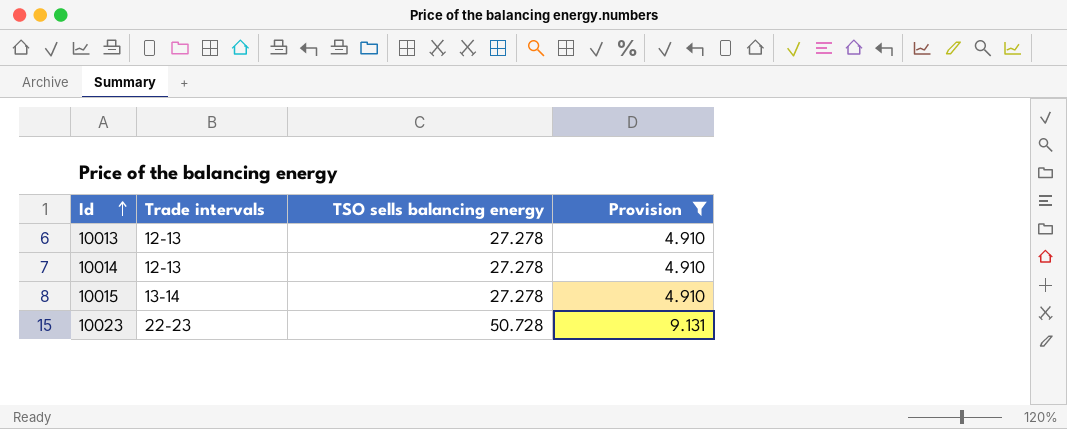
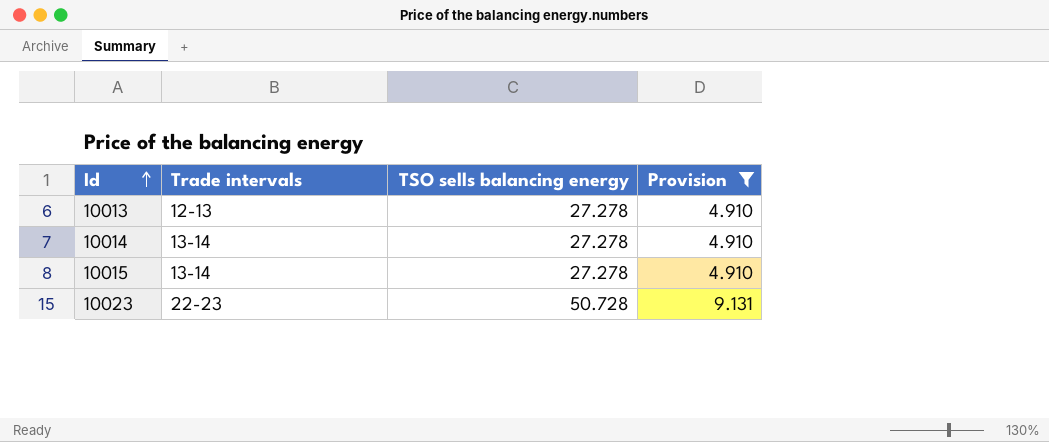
10014 | Trade intervals: 12-13 -> 13-14

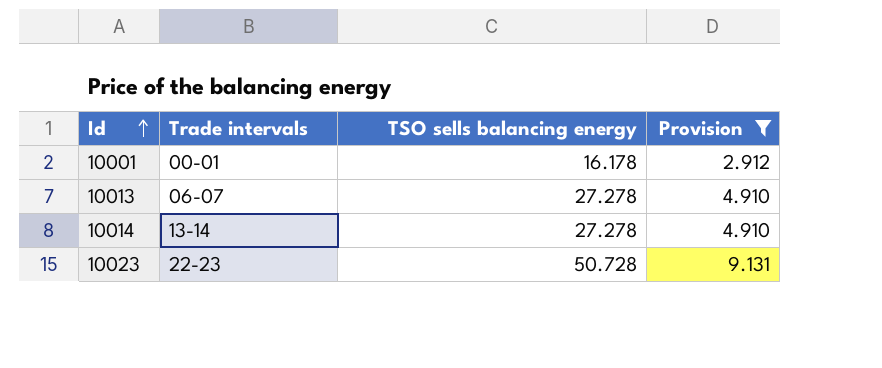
row 10015: 13-14 | 27.278 | 4.910 -> none
row 10001: none -> 00-01 | 16.178 | 2.912
10013 | Trade intervals: 12-13 -> 06-07

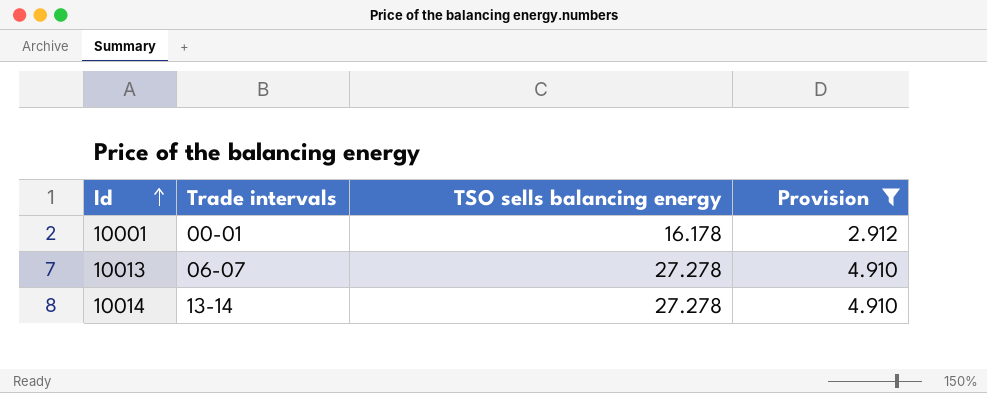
row 10023: 22-23 | 50.728 | 9.131 -> none

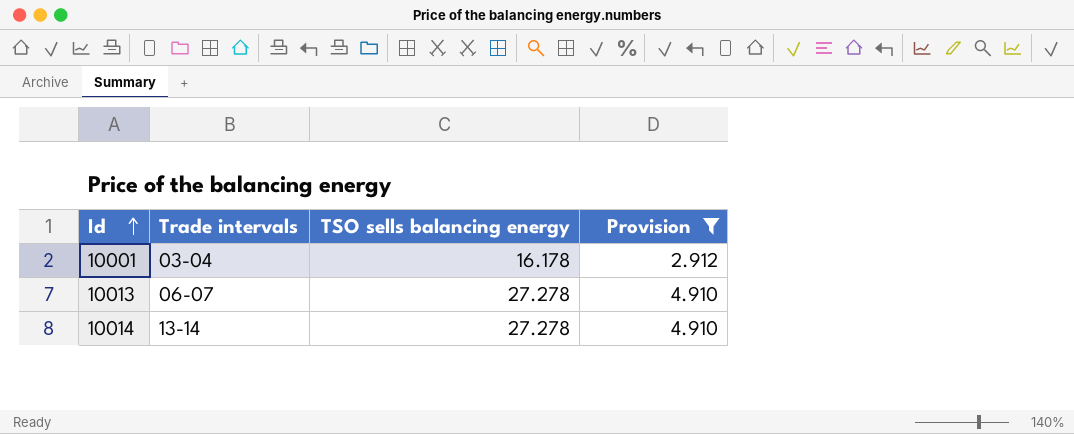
10001 | Trade intervals: 00-01 -> 03-04

